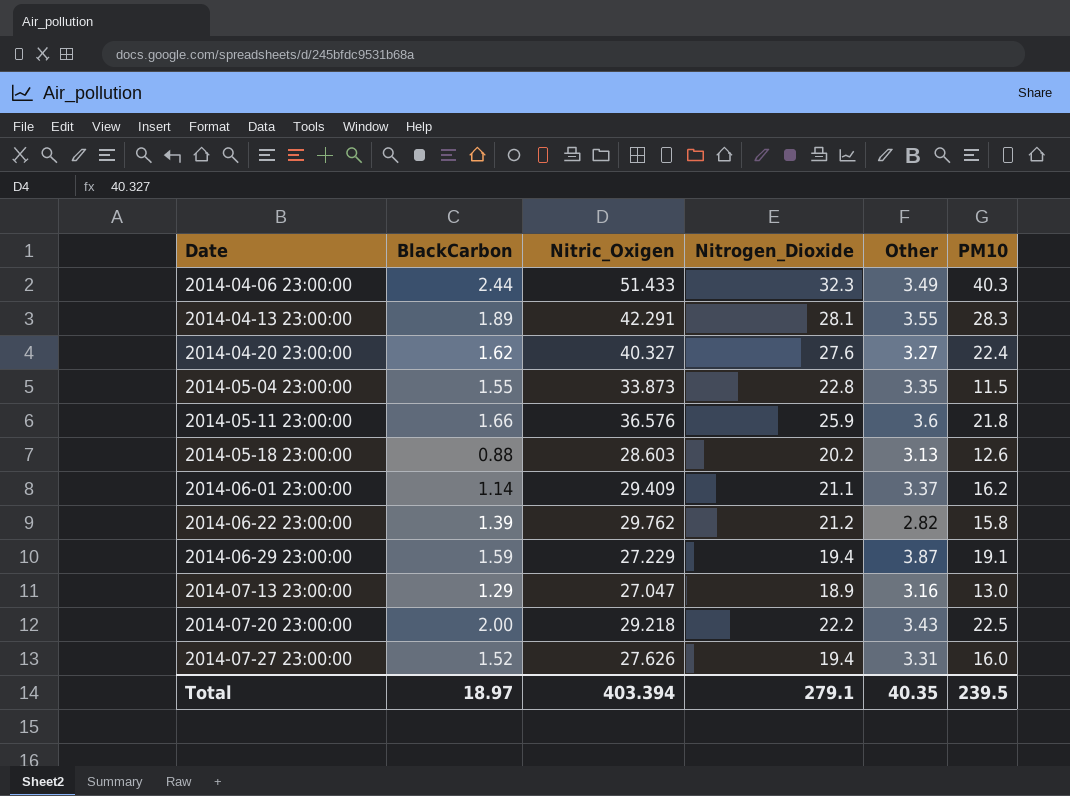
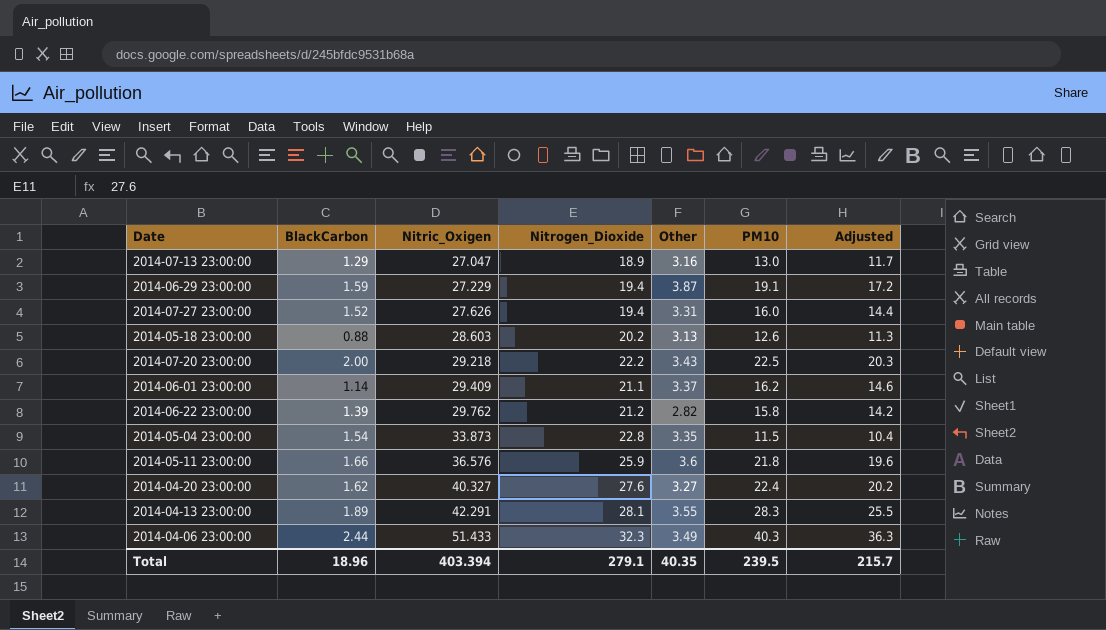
row order: Date ascending -> Nitric_Oxigen ascending
column Adjusted | formula: none -> [PM10] * 0.9
2014-05-04 23:00:00 | BlackCarbon: 1.55 -> 1.54
Total | BlackCarbon: 18.97 -> 18.96

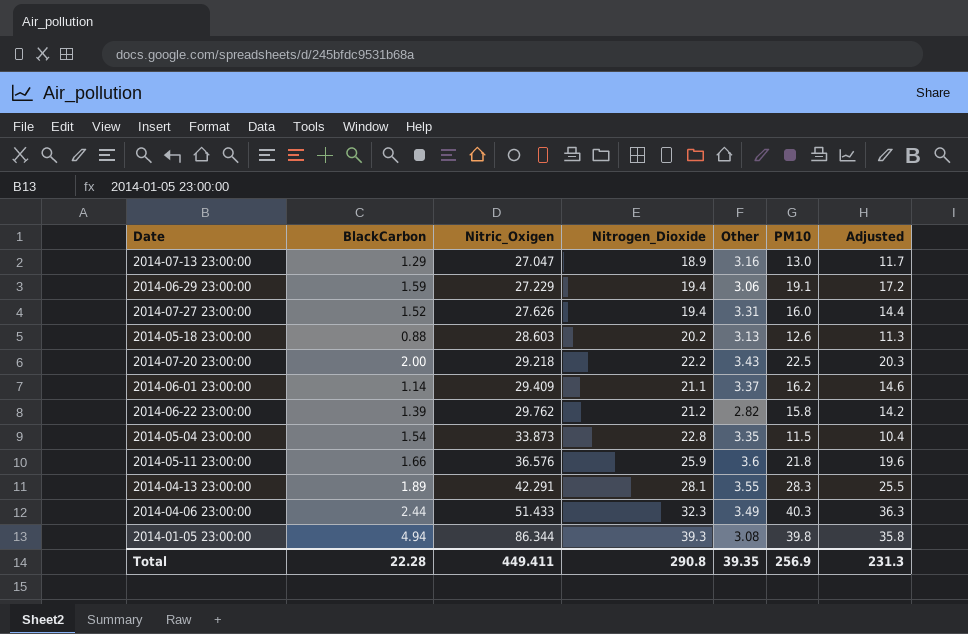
row 2014-04-20 23:00:00: 1.62 | 40.327 | 27.6 | 3.27 | 22.4 | 20.2 -> none
2014-06-29 23:00:00 | Other: 3.87 -> 3.06
row 2014-01-05 23:00:00: none -> 4.94 | 86.344 | 39.3 | 3.08 | 39.8 | 35.8
Total | BlackCarbon: 18.96 -> 22.28
Total | Nitric_Oxigen: 403.394 -> 449.411
Total | Nitrogen_Dioxide: 279.1 -> 290.8
Total | Other: 40.35 -> 39.35
Total | PM10: 239.5 -> 256.9
Total | Adjusted: 215.7 -> 231.3

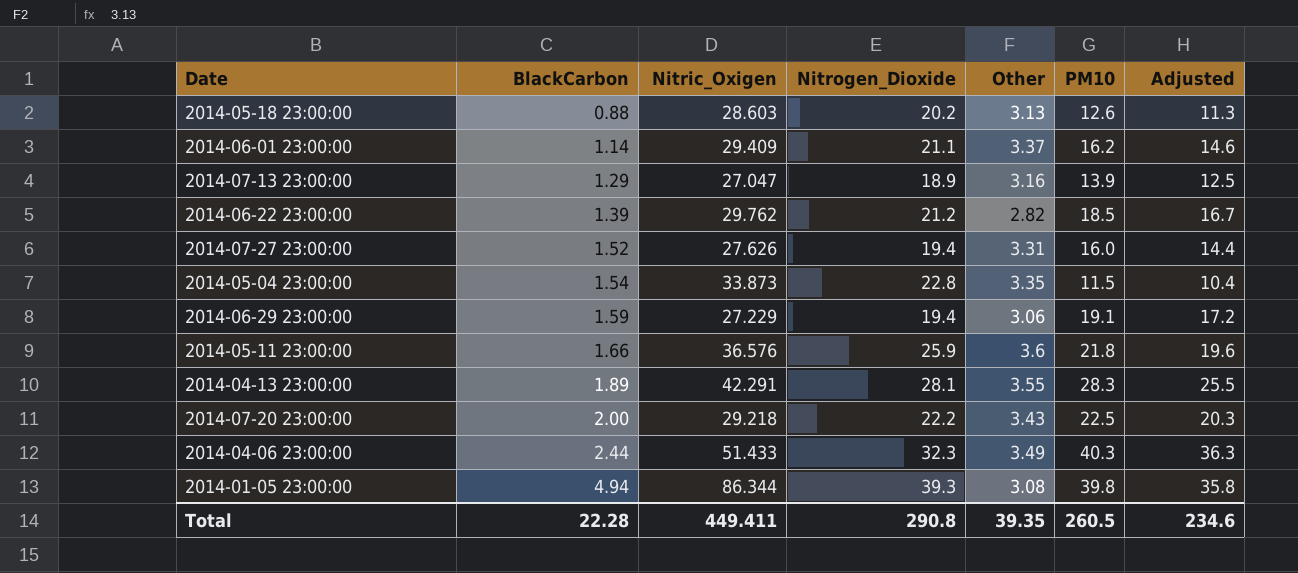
row order: Nitric_Oxigen ascending -> BlackCarbon ascending
2014-07-13 23:00:00 | PM10: 13.0 -> 13.9
2014-07-13 23:00:00 | Adjusted: 11.7 -> 12.5
2014-06-22 23:00:00 | PM10: 15.8 -> 18.5
2014-06-22 23:00:00 | Adjusted: 14.2 -> 16.7
Total | PM10: 256.9 -> 260.5
Total | Adjusted: 231.3 -> 234.6

